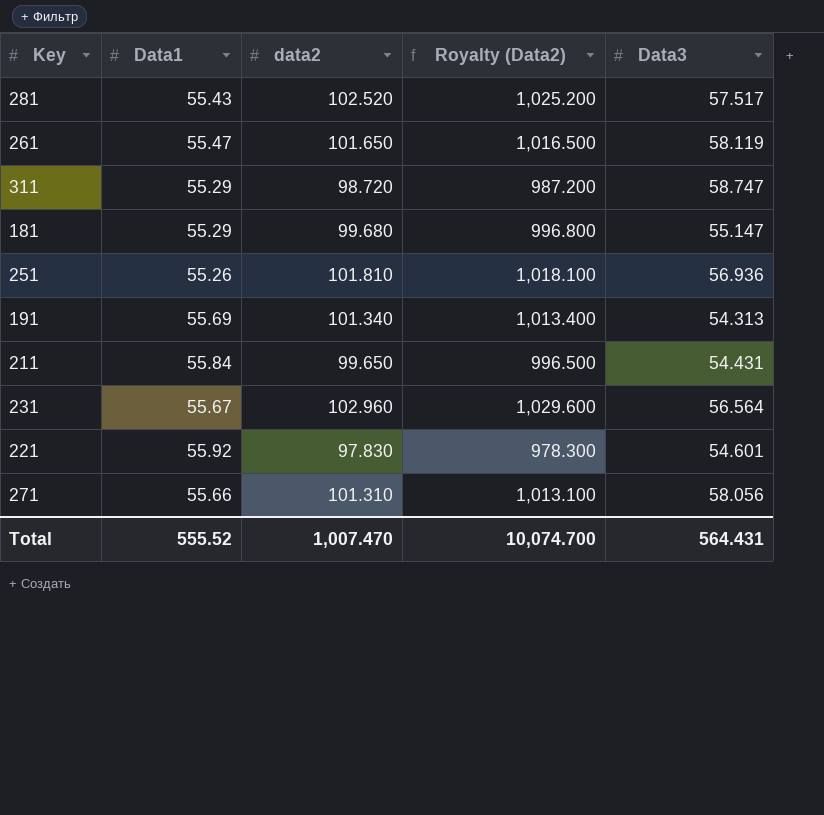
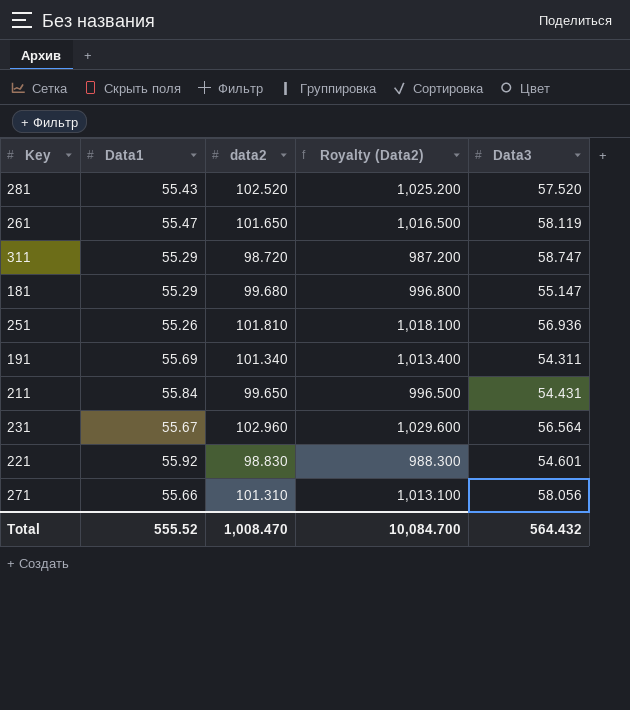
281 | Data3: 57.517 -> 57.520
191 | Data3: 54.313 -> 54.311
221 | data2: 97.830 -> 98.830
221 | Royalty (Data2): 978.300 -> 988.300
Total | data2: 1,007.470 -> 1,008.470
Total | Royalty (Data2): 10,074.700 -> 10,084.700
Total | Data3: 564.431 -> 564.432

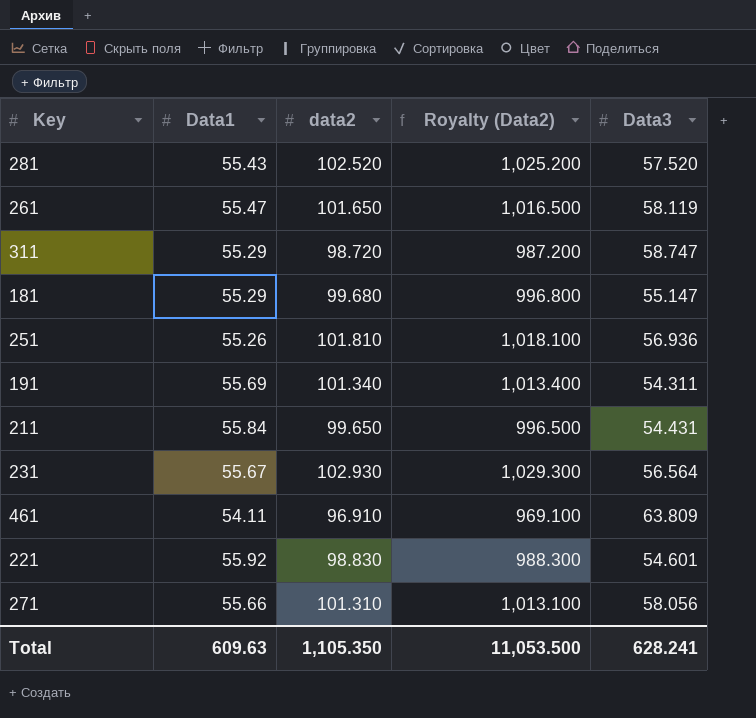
231 | data2: 102.960 -> 102.930
231 | Royalty (Data2): 1,029.600 -> 1,029.300
row 461: none -> 54.11 | 96.910 | 969.100 | 63.809
Total | Data1: 555.52 -> 609.63
Total | data2: 1,008.470 -> 1,105.350
Total | Royalty (Data2): 10,084.700 -> 11,053.500
Total | Data3: 564.432 -> 628.241

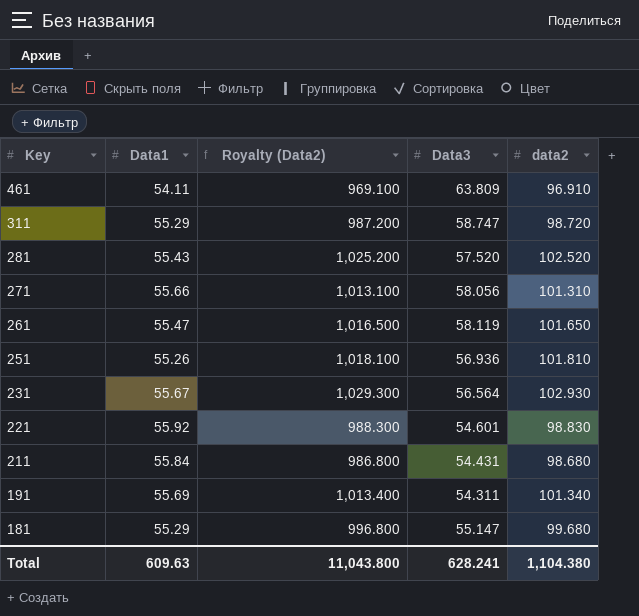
row order: none -> Key descending
column data2 | position: 3 -> 5
211 | Royalty (Data2): 996.500 -> 986.800
211 | data2: 99.650 -> 98.680
Total | Royalty (Data2): 11,053.500 -> 11,043.800
Total | data2: 1,105.350 -> 1,104.380

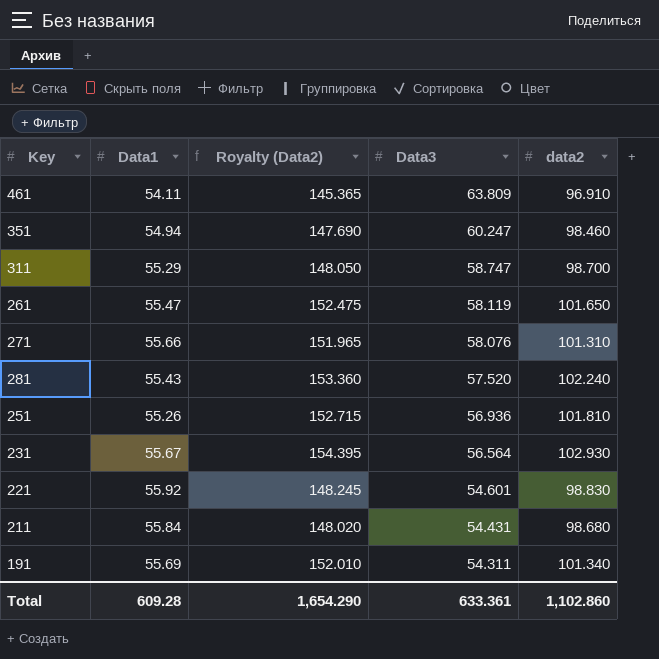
row order: Key descending -> Data3 descending
column Royalty (Data2) | formula: [data2] * 10 -> [data2] * 1.5
row 181: 55.29 | 996.800 | 55.147 | 99.680 -> none
row 351: none -> 54.94 | 147.690 | 60.247 | 98.460
311 | data2: 98.720 -> 98.700
271 | Data3: 58.056 -> 58.076
281 | data2: 102.520 -> 102.240
Total | Data1: 609.63 -> 609.28
Total | Royalty (Data2): 11,043.800 -> 1,654.290
Total | Data3: 628.241 -> 633.361
Total | data2: 1,104.380 -> 1,102.860

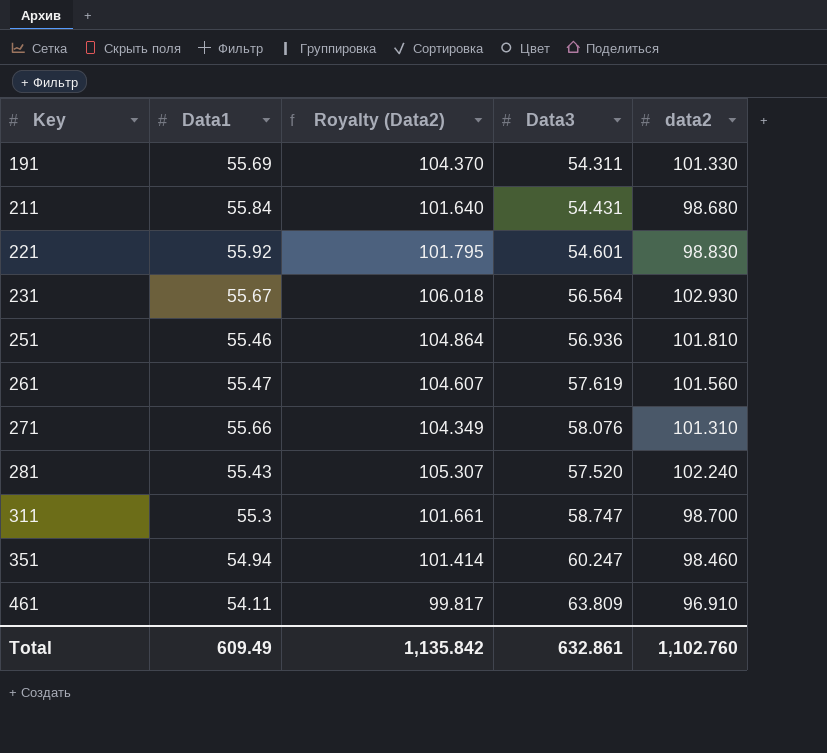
row order: Data3 descending -> Key ascending
column Royalty (Data2) | formula: [data2] * 1.5 -> [data2] * 1.03
191 | data2: 101.340 -> 101.330
251 | Data1: 55.26 -> 55.46
261 | Data3: 58.119 -> 57.619
261 | data2: 101.650 -> 101.560
311 | Data1: 55.29 -> 55.3
Total | Data1: 609.28 -> 609.49
Total | Royalty (Data2): 1,654.290 -> 1,135.842
Total | Data3: 633.361 -> 632.861
Total | data2: 1,102.860 -> 1,102.760

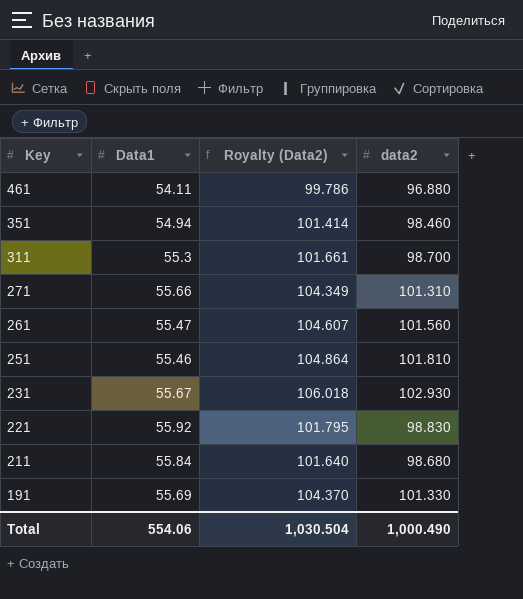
row order: Key ascending -> Key descending
column Data3 | position: 4 -> none
row 281: 55.43 | 105.307 | 57.520 | 102.240 -> none
461 | Royalty (Data2): 99.817 -> 99.786
461 | data2: 96.910 -> 96.880
Total | Data1: 609.49 -> 554.06
Total | Royalty (Data2): 1,135.842 -> 1,030.504
Total | data2: 1,102.760 -> 1,000.490

